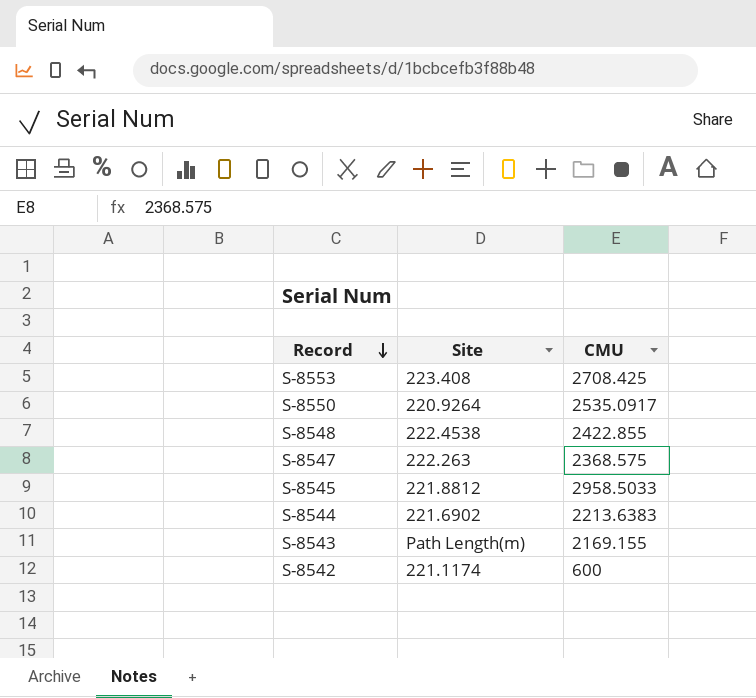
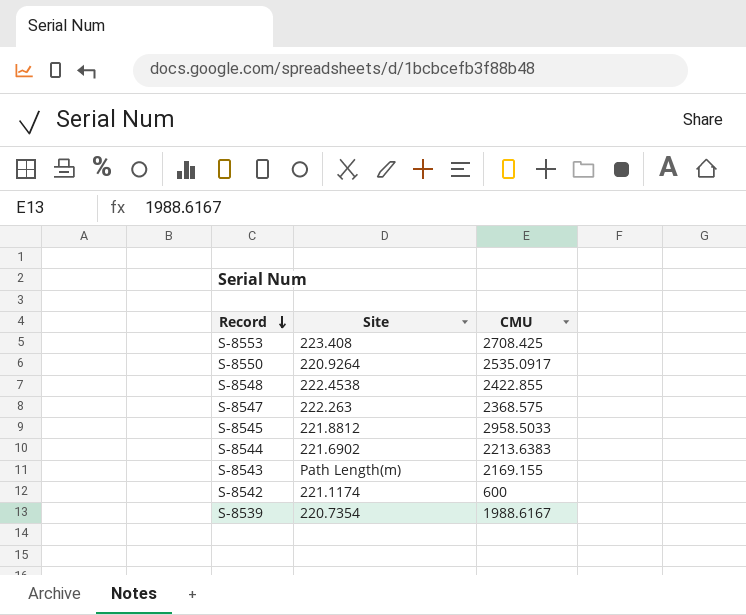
row S-8539: none -> 220.7354 | 1988.6167

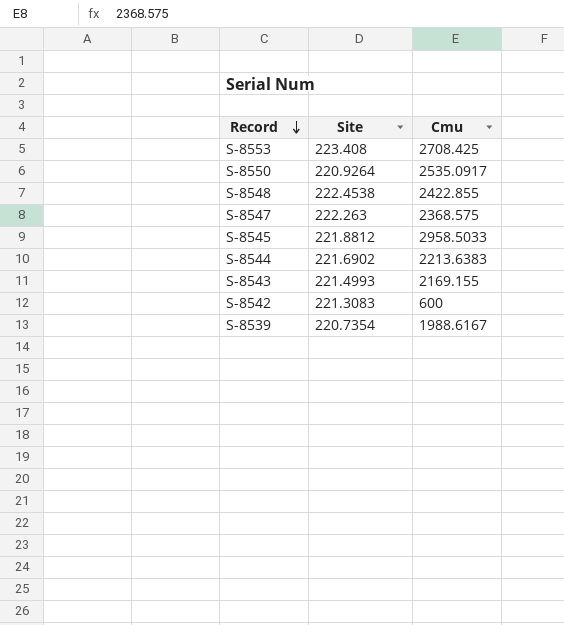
column name: CMU -> Cmu
S-8543 | Site: Path Length(m) -> 221.4993
S-8542 | Site: 221.1174 -> 221.3083

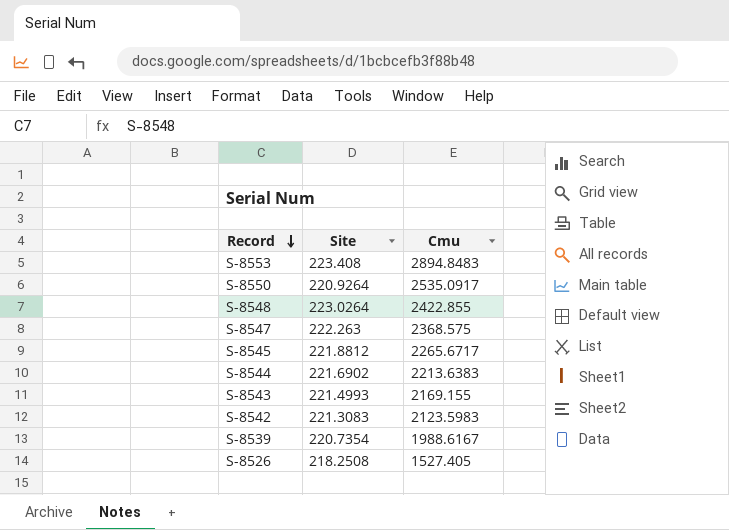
S-8553 | Cmu: 2708.425 -> 2894.8483
S-8548 | Site: 222.4538 -> 223.0264
S-8545 | Cmu: 2958.5033 -> 2265.6717
S-8542 | Cmu: 600 -> 2123.5983
row S-8526: none -> 218.2508 | 1527.405

